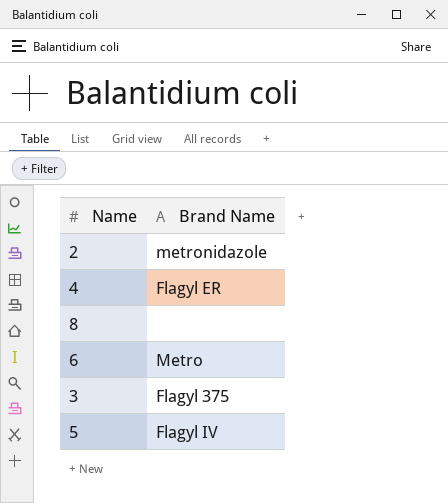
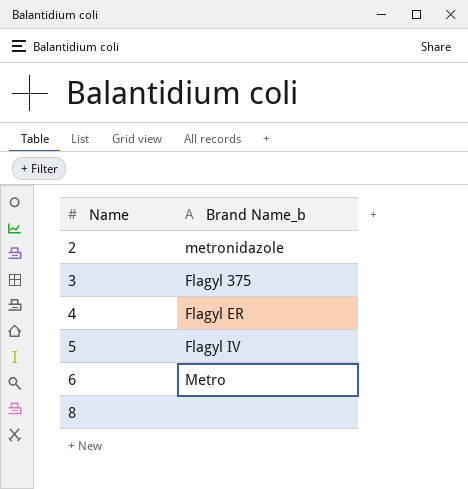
row order: none -> Name ascending
column name: Brand Name -> Brand Name_b

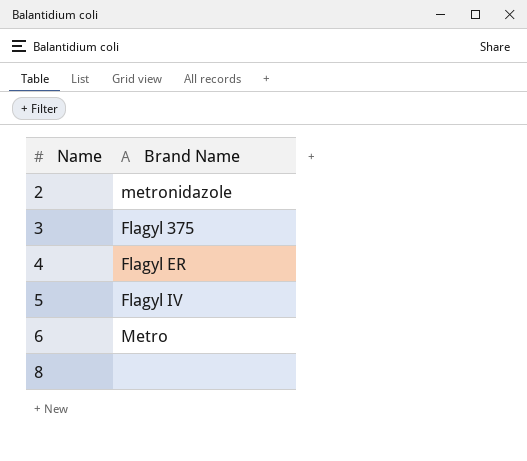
column name: Brand Name_b -> Brand Name

